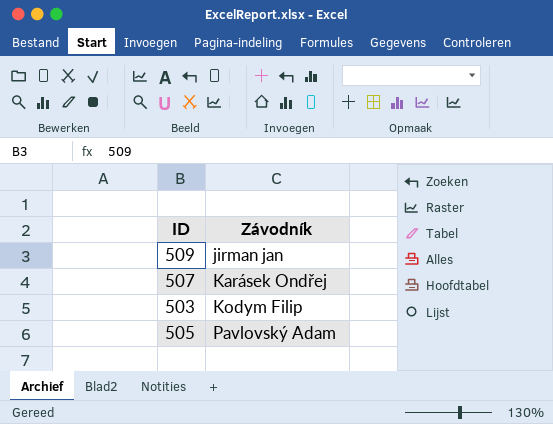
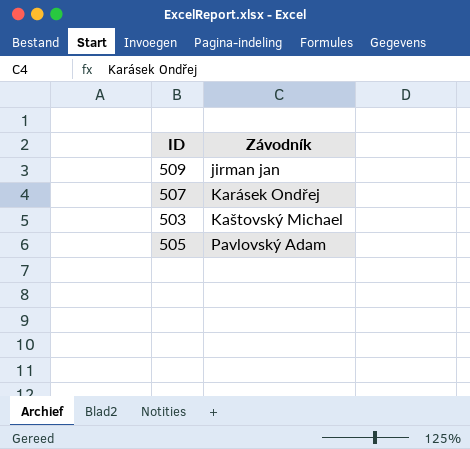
503 | Závodník: Kodym Filip -> Kaštovský Michael

